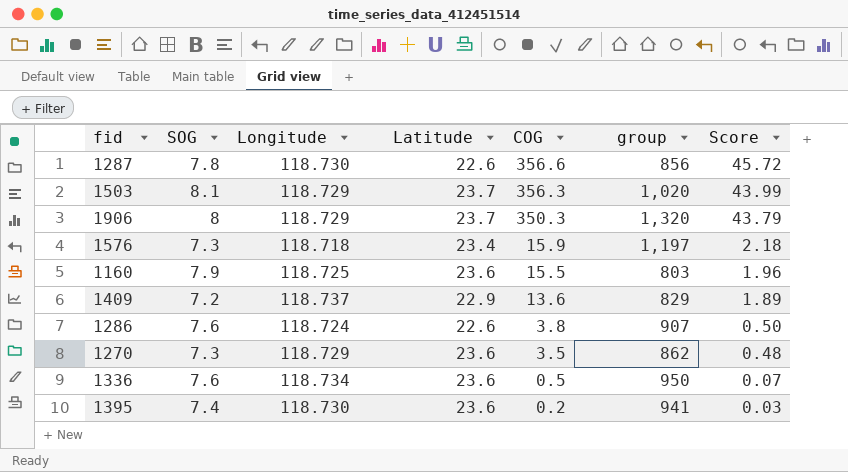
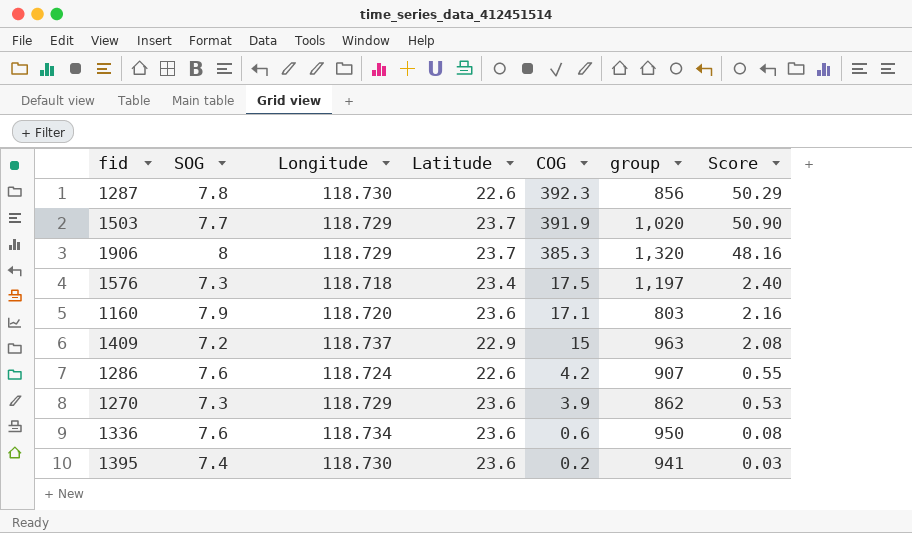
1287 | COG: 356.6 -> 392.3
1287 | Score: 45.72 -> 50.29
1503 | SOG: 8.1 -> 7.7
1503 | COG: 356.3 -> 391.9
1503 | Score: 43.99 -> 50.90
1906 | COG: 350.3 -> 385.3
1906 | Score: 43.79 -> 48.16
1576 | COG: 15.9 -> 17.5
1576 | Score: 2.18 -> 2.40
1160 | Longitude: 118.725 -> 118.720
1160 | COG: 15.5 -> 17.1
1160 | Score: 1.96 -> 2.16
1409 | COG: 13.6 -> 15
1409 | group: 829 -> 963
1409 | Score: 1.89 -> 2.08
1286 | COG: 3.8 -> 4.2
1286 | Score: 0.50 -> 0.55
1270 | COG: 3.5 -> 3.9
1270 | Score: 0.48 -> 0.53
1336 | COG: 0.5 -> 0.6
1336 | Score: 0.07 -> 0.08

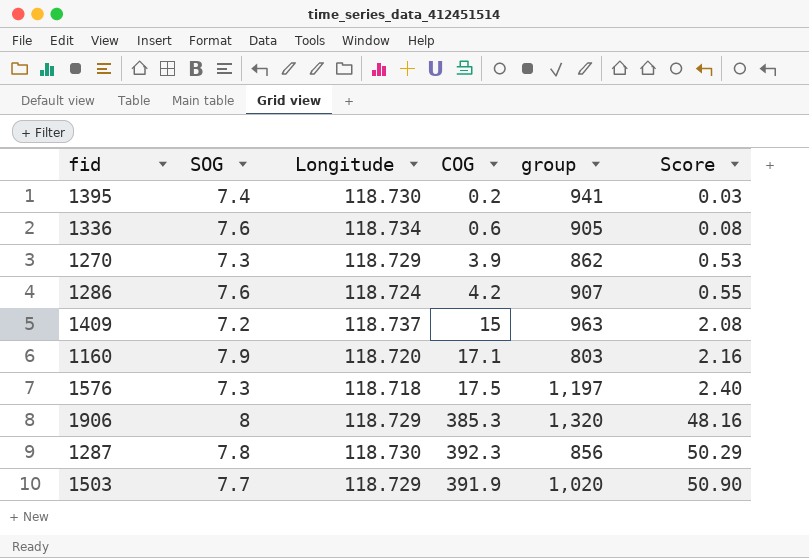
row order: COG descending -> Score ascending
column Latitude | position: 4 -> none
1336 | group: 950 -> 905

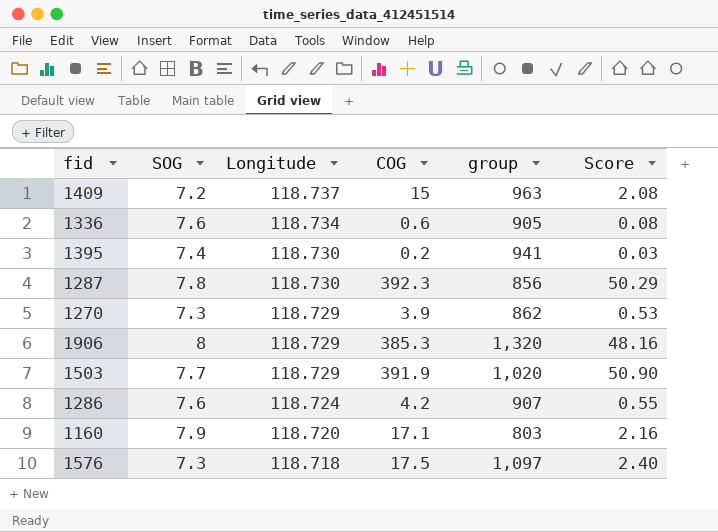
row order: Score ascending -> Longitude descending
1576 | group: 1,197 -> 1,097

